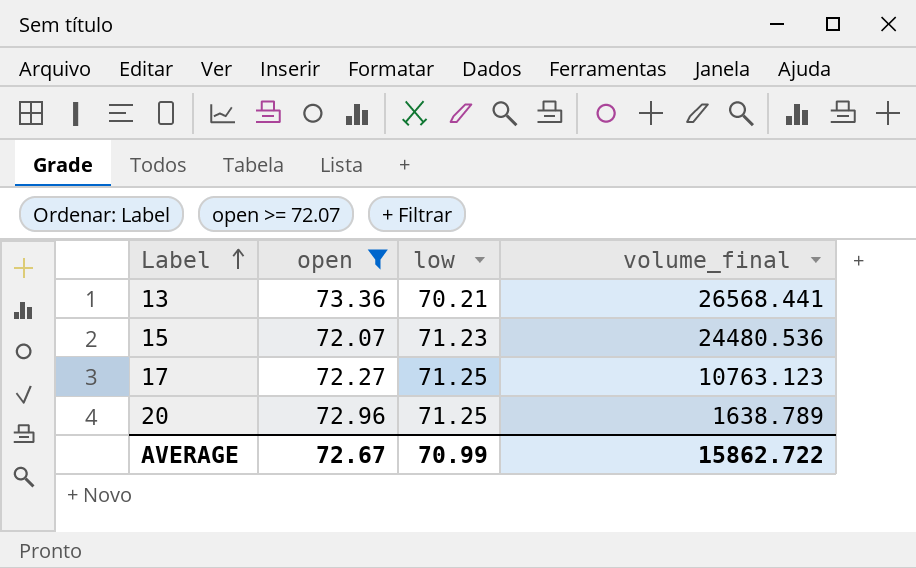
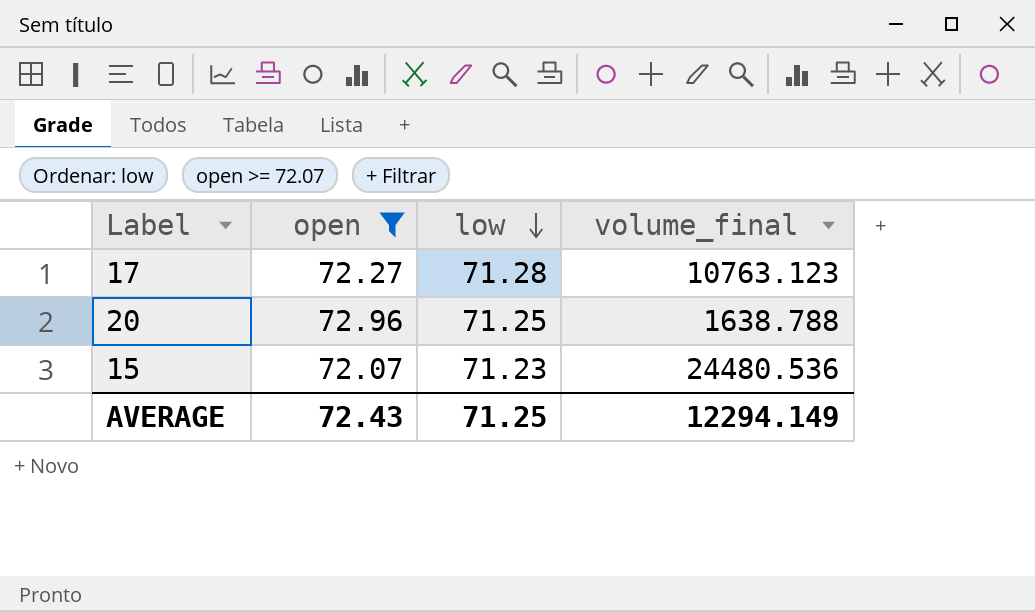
row order: Label ascending -> low descending
row 13: 73.36 | 70.21 | 26568.441 -> none
17 | low: 71.25 -> 71.28
20 | volume_final: 1638.789 -> 1638.788
AVERAGE | open: 72.67 -> 72.43
AVERAGE | low: 70.99 -> 71.25
AVERAGE | volume_final: 15862.722 -> 12294.149

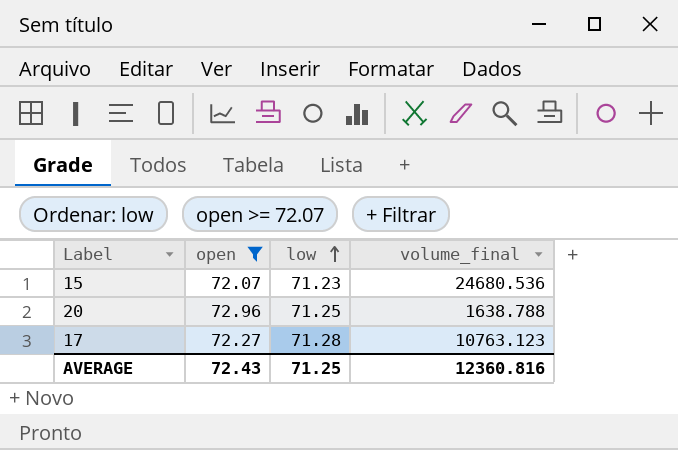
row order: low descending -> low ascending
15 | volume_final: 24480.536 -> 24680.536
AVERAGE | volume_final: 12294.149 -> 12360.816

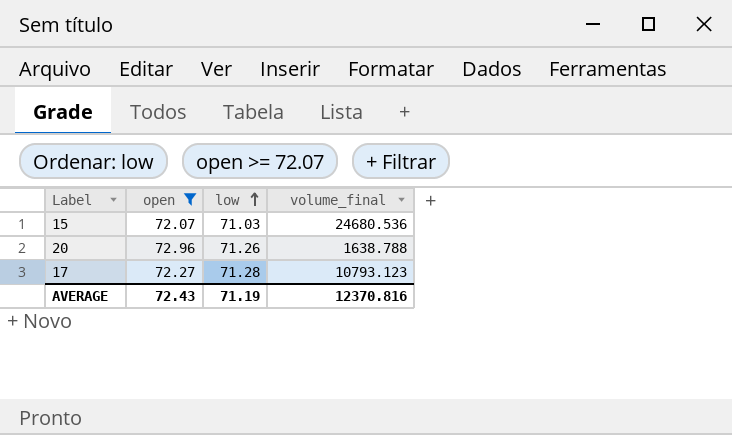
15 | low: 71.23 -> 71.03
20 | low: 71.25 -> 71.26
17 | volume_final: 10763.123 -> 10793.123
AVERAGE | low: 71.25 -> 71.19
AVERAGE | volume_final: 12360.816 -> 12370.816

